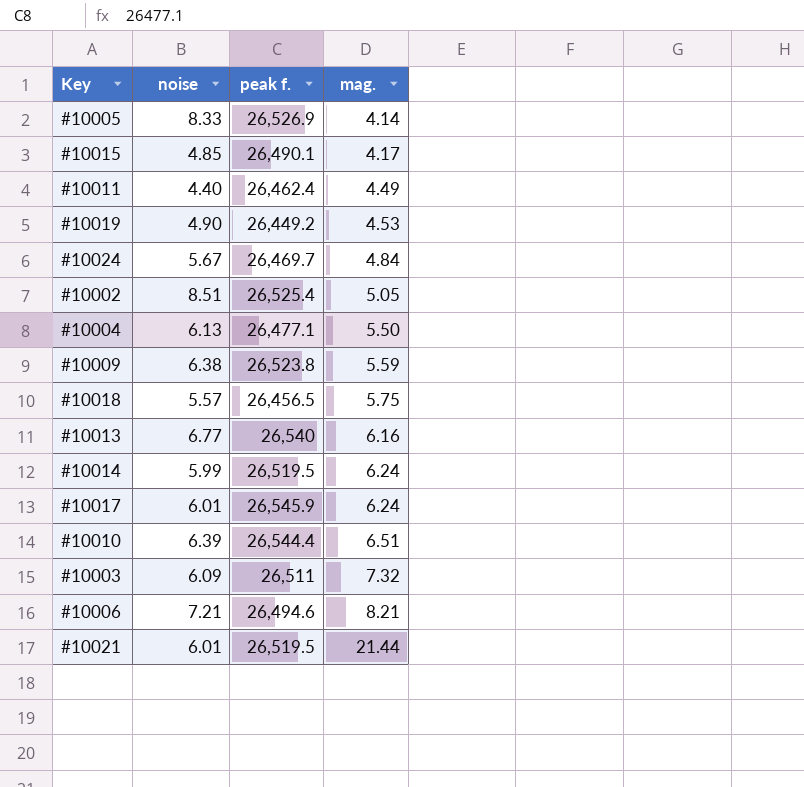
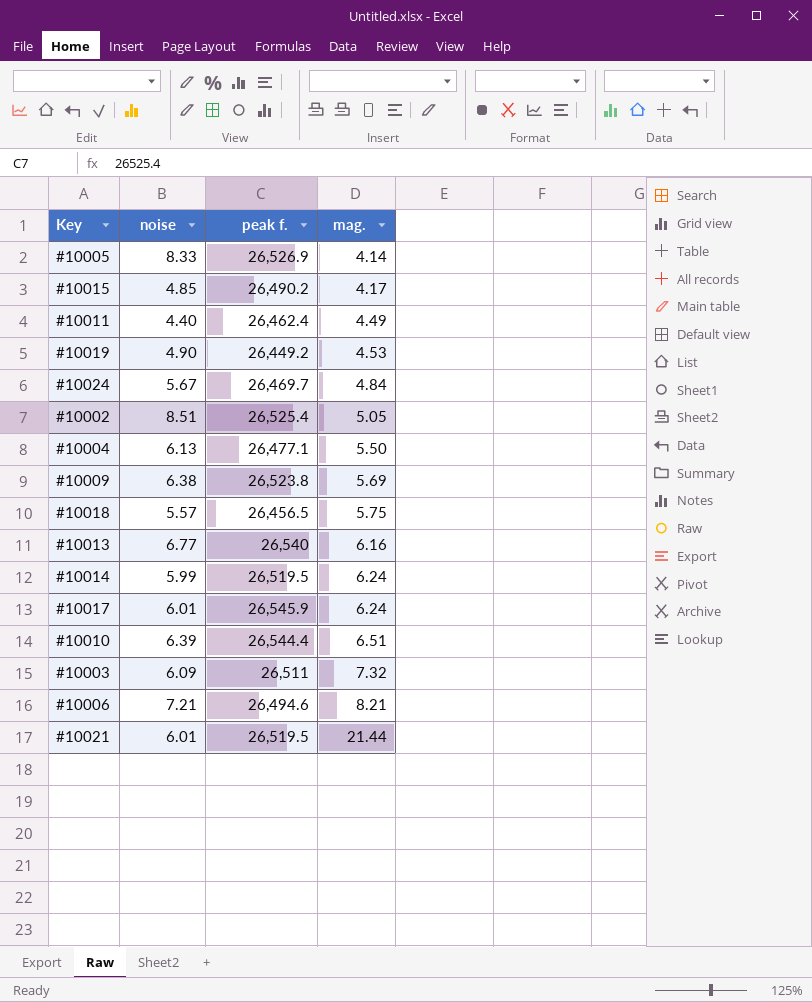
#10015 | peak f.: 26,490.1 -> 26,490.2
#10009 | mag.: 5.59 -> 5.69

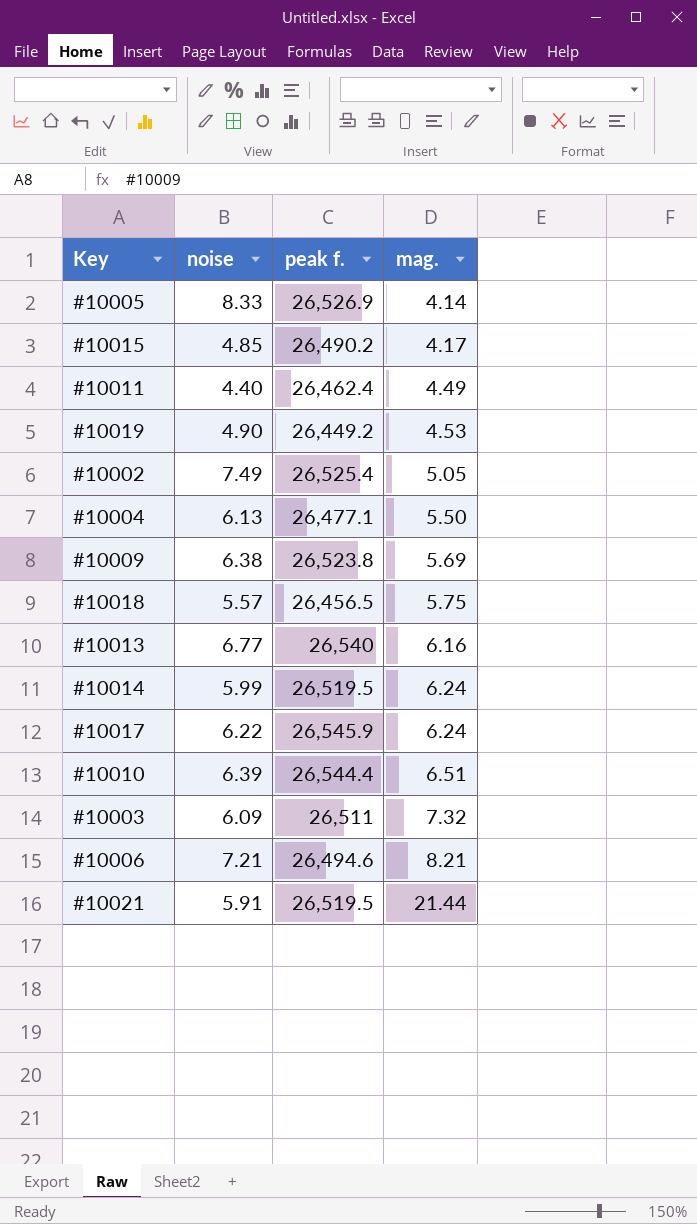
row #10024: 5.67 | 26,469.7 | 4.84 -> none
#10002 | noise: 8.51 -> 7.49
#10017 | noise: 6.01 -> 6.22
#10021 | noise: 6.01 -> 5.91

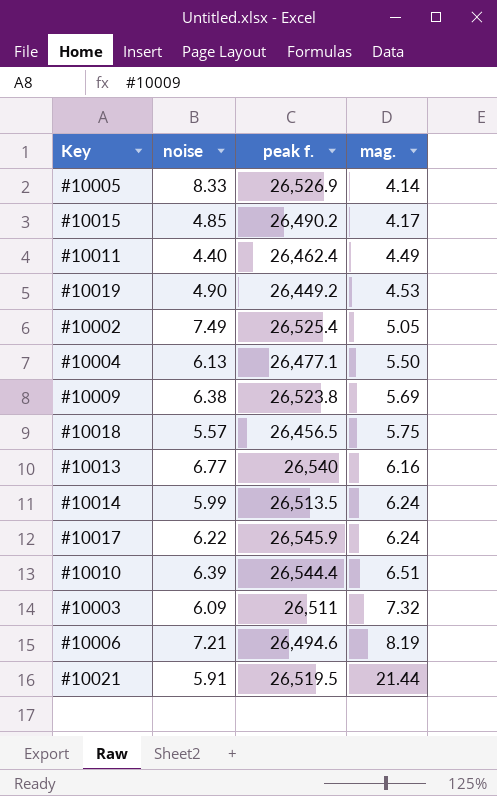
#10014 | peak f.: 26,519.5 -> 26,513.5
#10006 | mag.: 8.21 -> 8.19

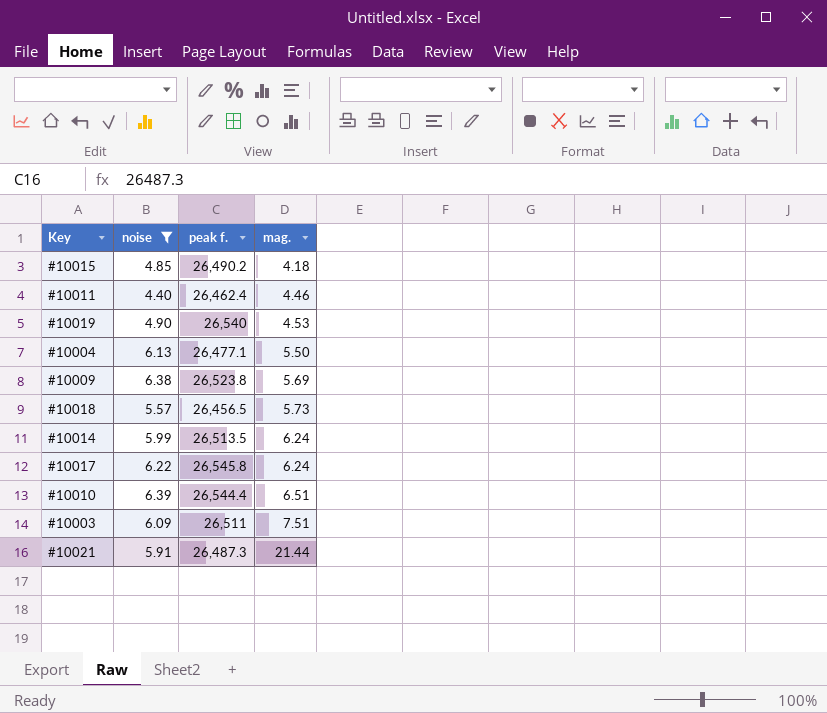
filter: none -> noise <= 6.39
#10015 | mag.: 4.17 -> 4.18
#10011 | mag.: 4.49 -> 4.46
#10019 | peak f.: 26,449.2 -> 26,540
#10018 | mag.: 5.75 -> 5.73
#10017 | peak f.: 26,545.9 -> 26,545.8
#10003 | mag.: 7.32 -> 7.51
#10021 | peak f.: 26,519.5 -> 26,487.3

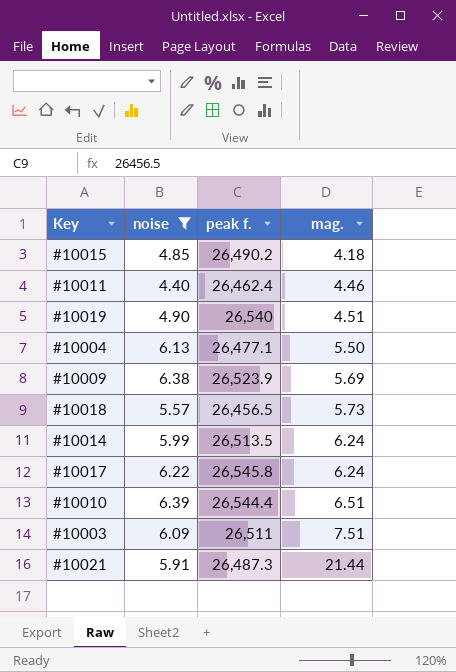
#10019 | mag.: 4.53 -> 4.51
#10009 | peak f.: 26,523.8 -> 26,523.9

